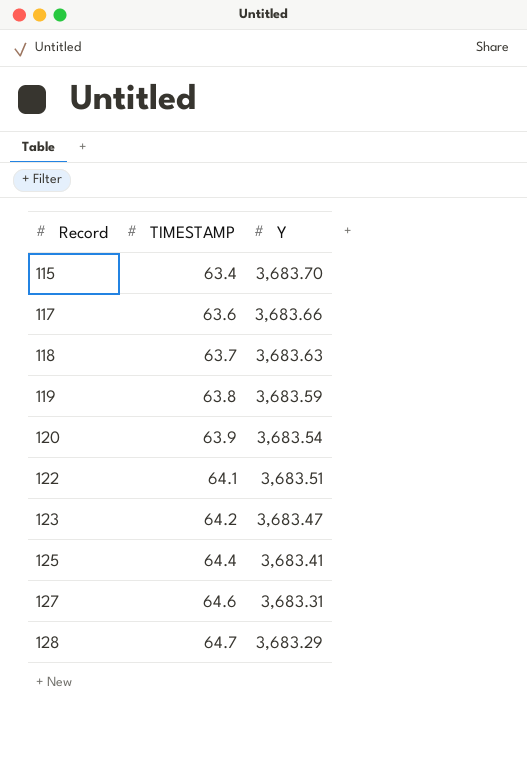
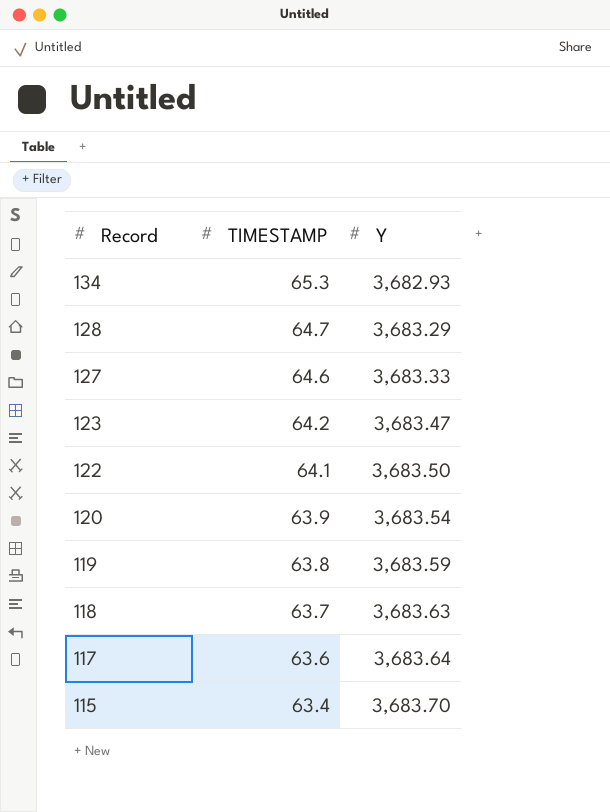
row order: Record ascending -> Record descending
row 125: 64.4 | 3,683.41 -> none
row 134: none -> 65.3 | 3,682.93
127 | Y: 3,683.31 -> 3,683.33
122 | Y: 3,683.51 -> 3,683.50
117 | Y: 3,683.66 -> 3,683.64

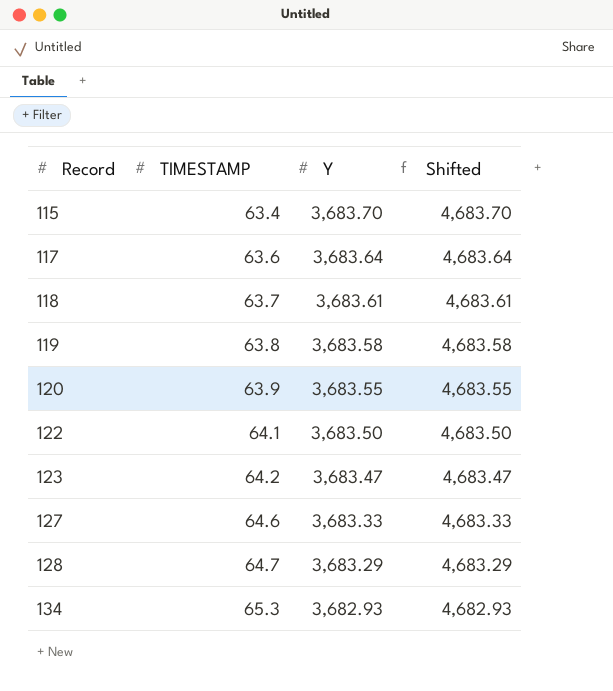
row order: Record descending -> Record ascending
column Shifted | formula: none -> [Y] + 1000
118 | Y: 3,683.63 -> 3,683.61
119 | Y: 3,683.59 -> 3,683.58
120 | Y: 3,683.54 -> 3,683.55

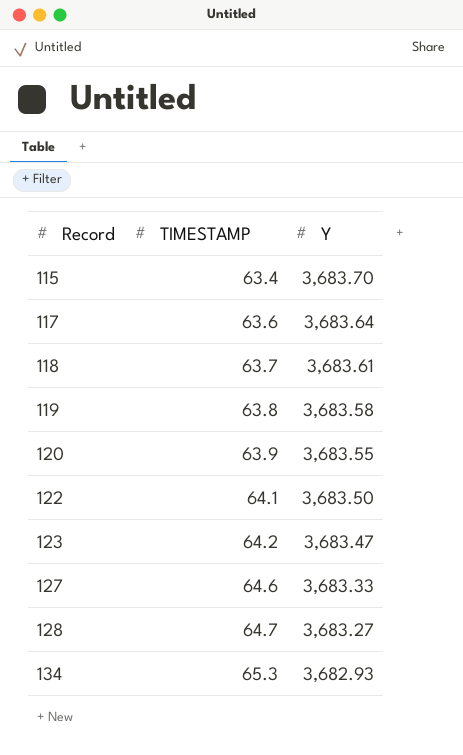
column Shifted | formula: [Y] + 1000 -> none
128 | Y: 3,683.29 -> 3,683.27

